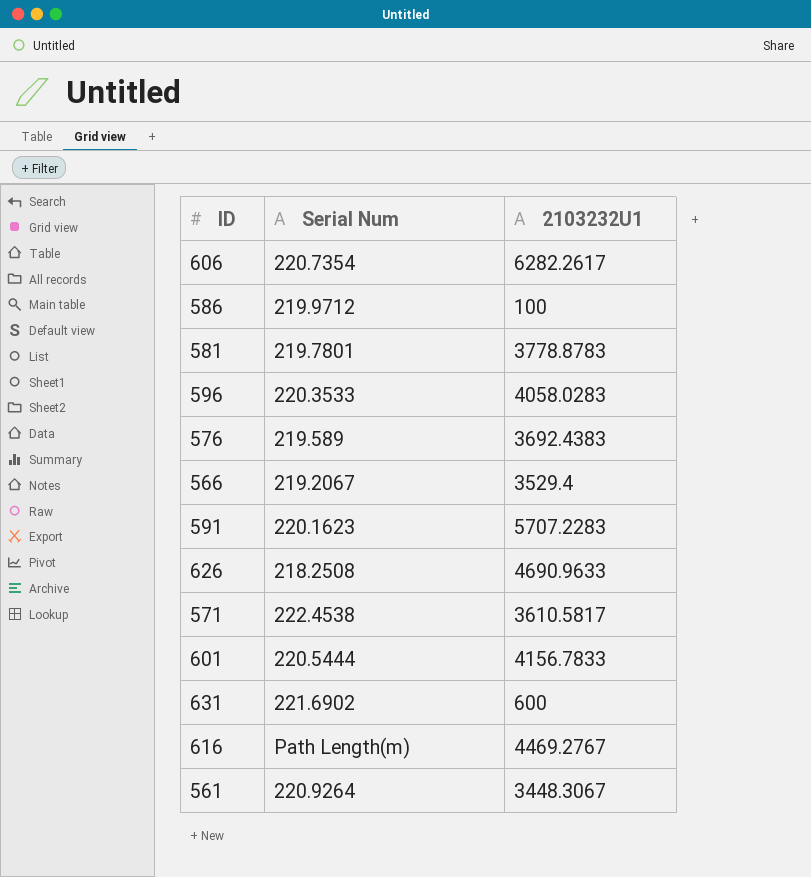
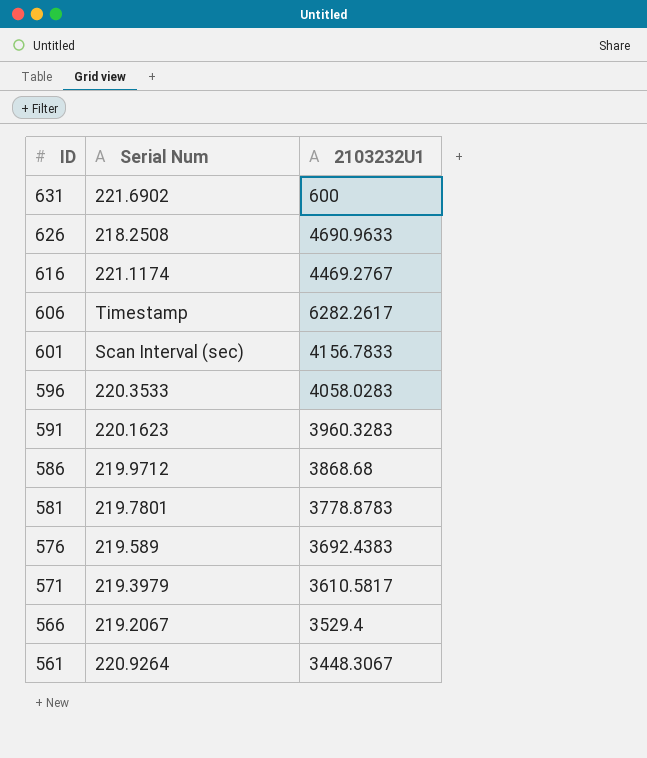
row order: none -> ID descending
616 | Serial Num: Path Length(m) -> 221.1174
606 | Serial Num: 220.7354 -> Timestamp
601 | Serial Num: 220.5444 -> Scan Interval (sec)
591 | 2103232U1: 5707.2283 -> 3960.3283
586 | 2103232U1: 100 -> 3868.68
571 | Serial Num: 222.4538 -> 219.3979

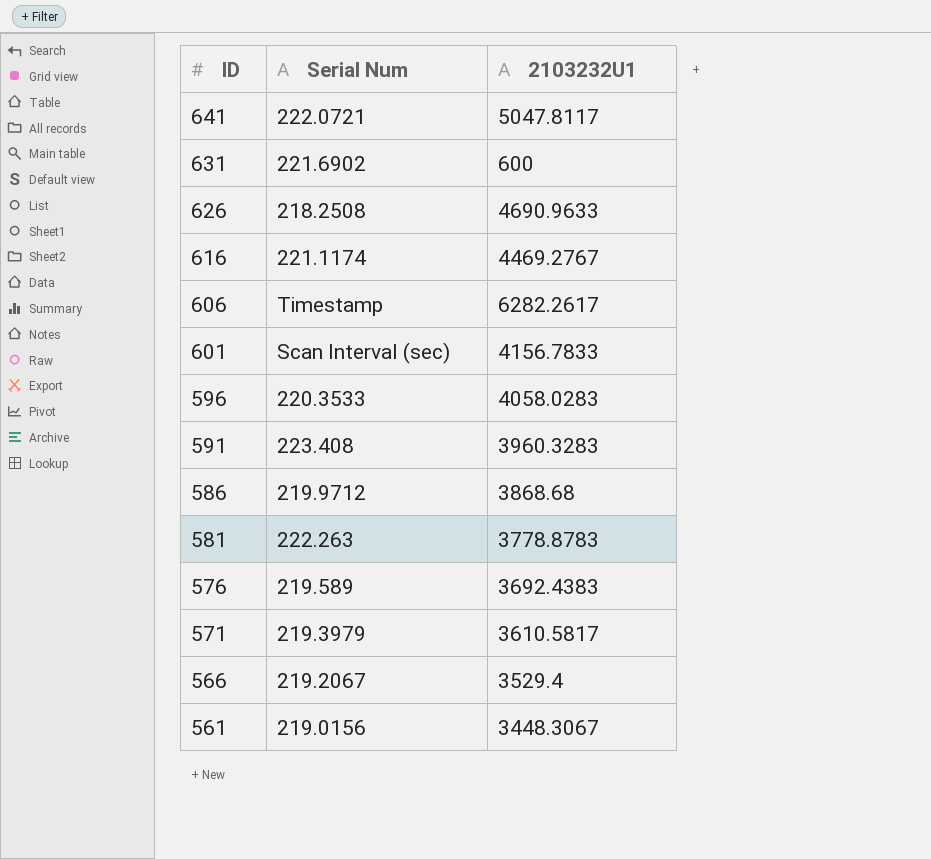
row 641: none -> 222.0721 | 5047.8117
591 | Serial Num: 220.1623 -> 223.408
581 | Serial Num: 219.7801 -> 222.263
561 | Serial Num: 220.9264 -> 219.0156

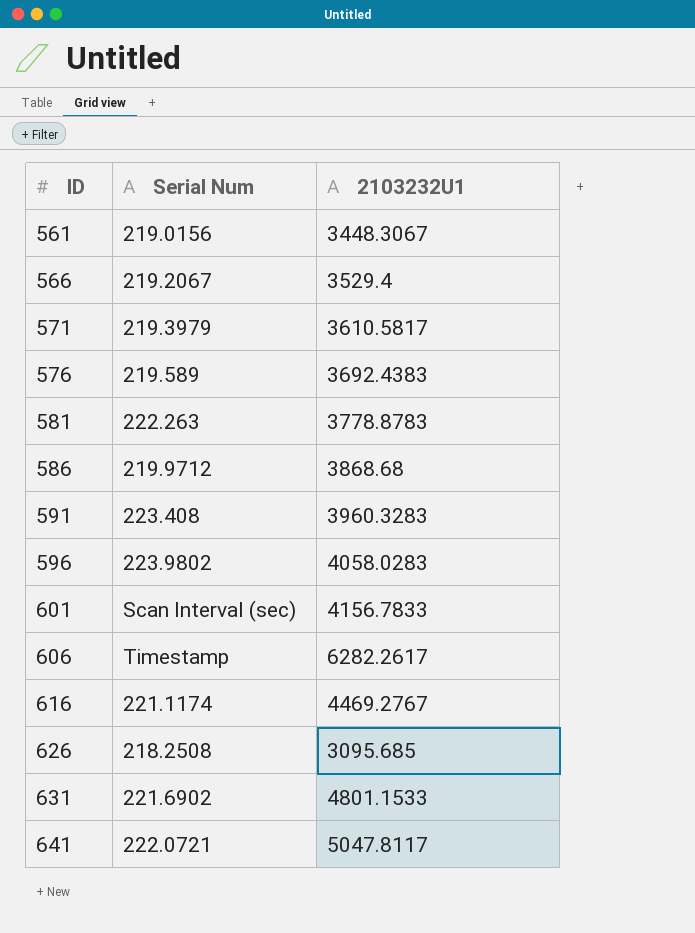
row order: ID descending -> ID ascending
596 | Serial Num: 220.3533 -> 223.9802
626 | 2103232U1: 4690.9633 -> 3095.685
631 | 2103232U1: 600 -> 4801.1533

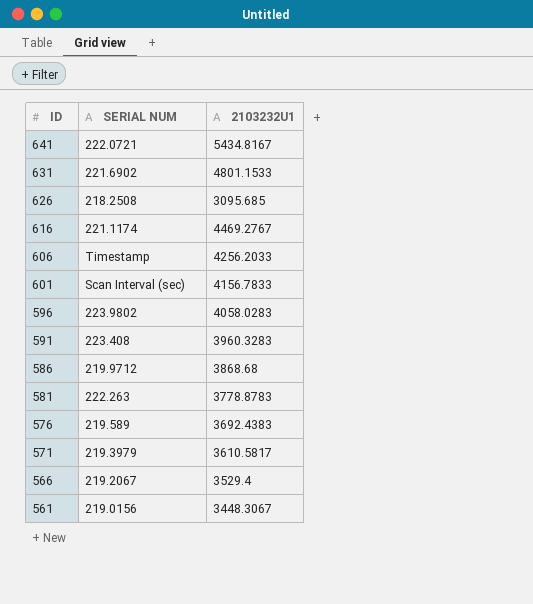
row order: ID ascending -> ID descending
column name: Serial Num -> SERIAL NUM
641 | 2103232U1: 5047.8117 -> 5434.8167
606 | 2103232U1: 6282.2617 -> 4256.2033

